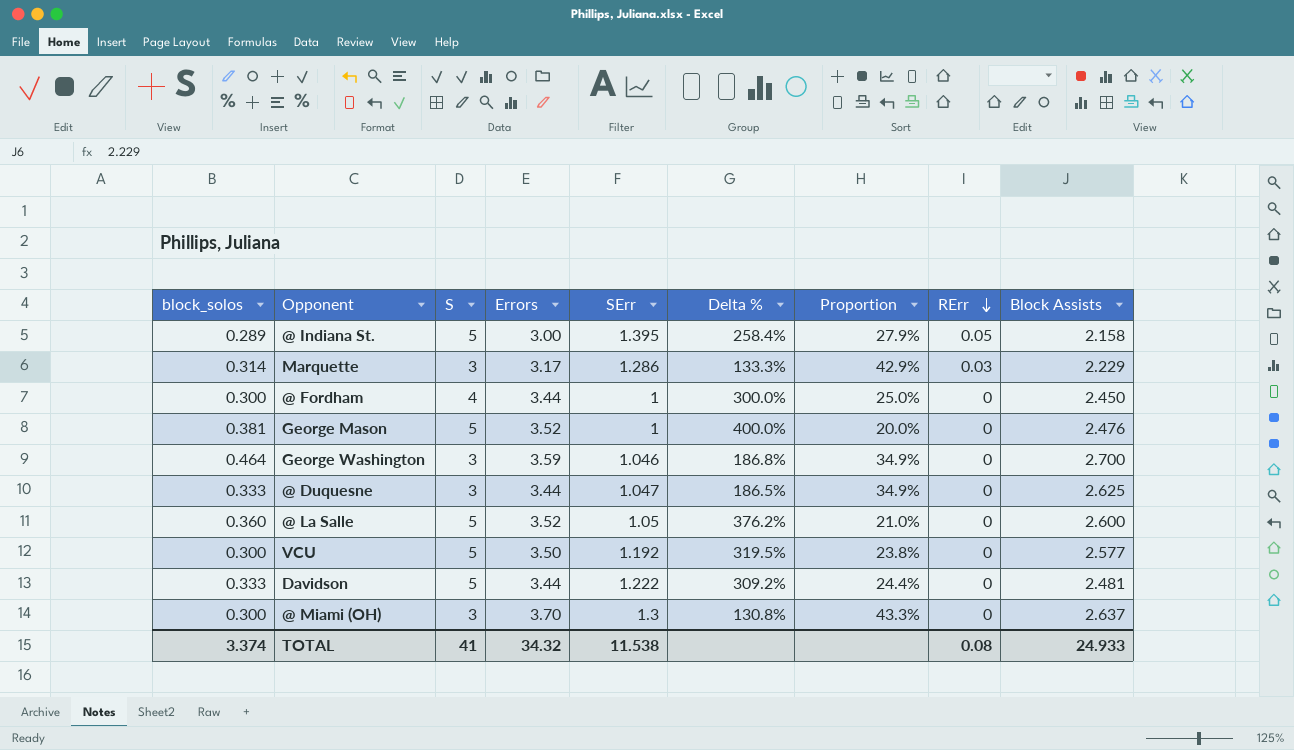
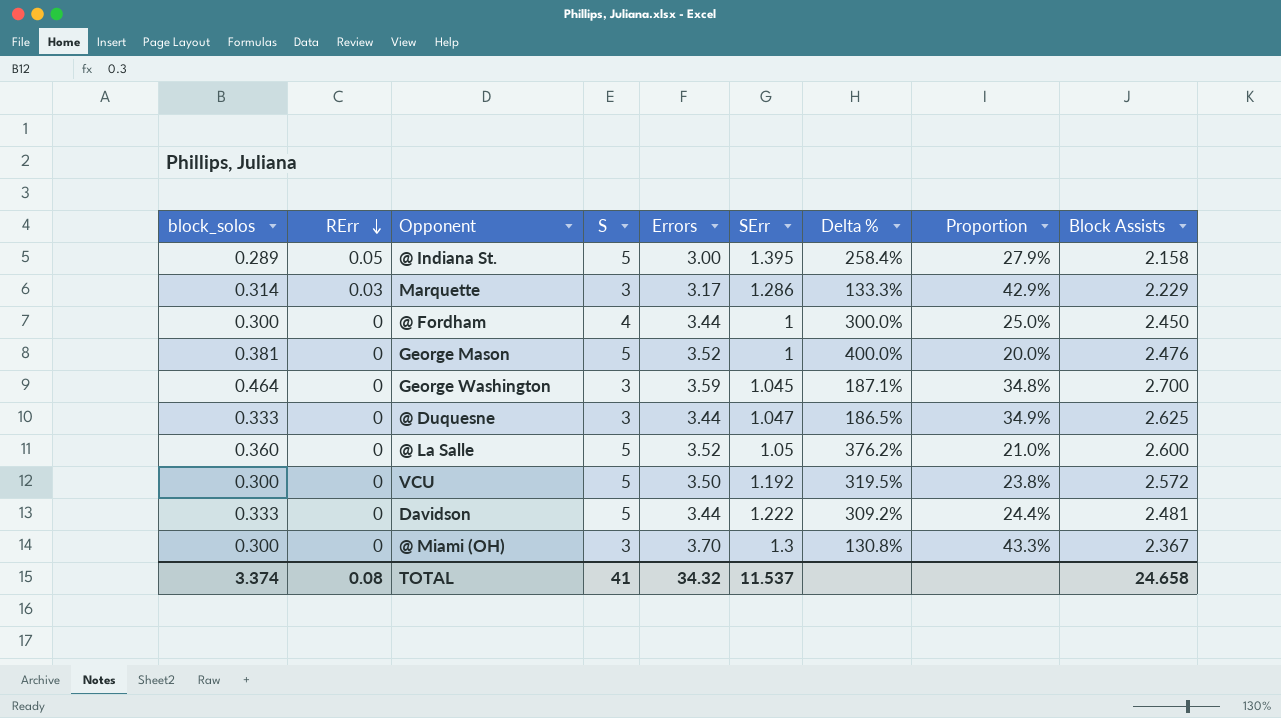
column RErr | position: 8 -> 2
George Washington | SErr: 1.046 -> 1.045
George Washington | Delta %: 186.8% -> 187.1%
George Washington | Proportion: 34.9% -> 34.8%
VCU | Block Assists: 2.577 -> 2.572
@ Miami (OH) | Block Assists: 2.637 -> 2.367
TOTAL | SErr: 11.538 -> 11.537
TOTAL | Block Assists: 24.933 -> 24.658

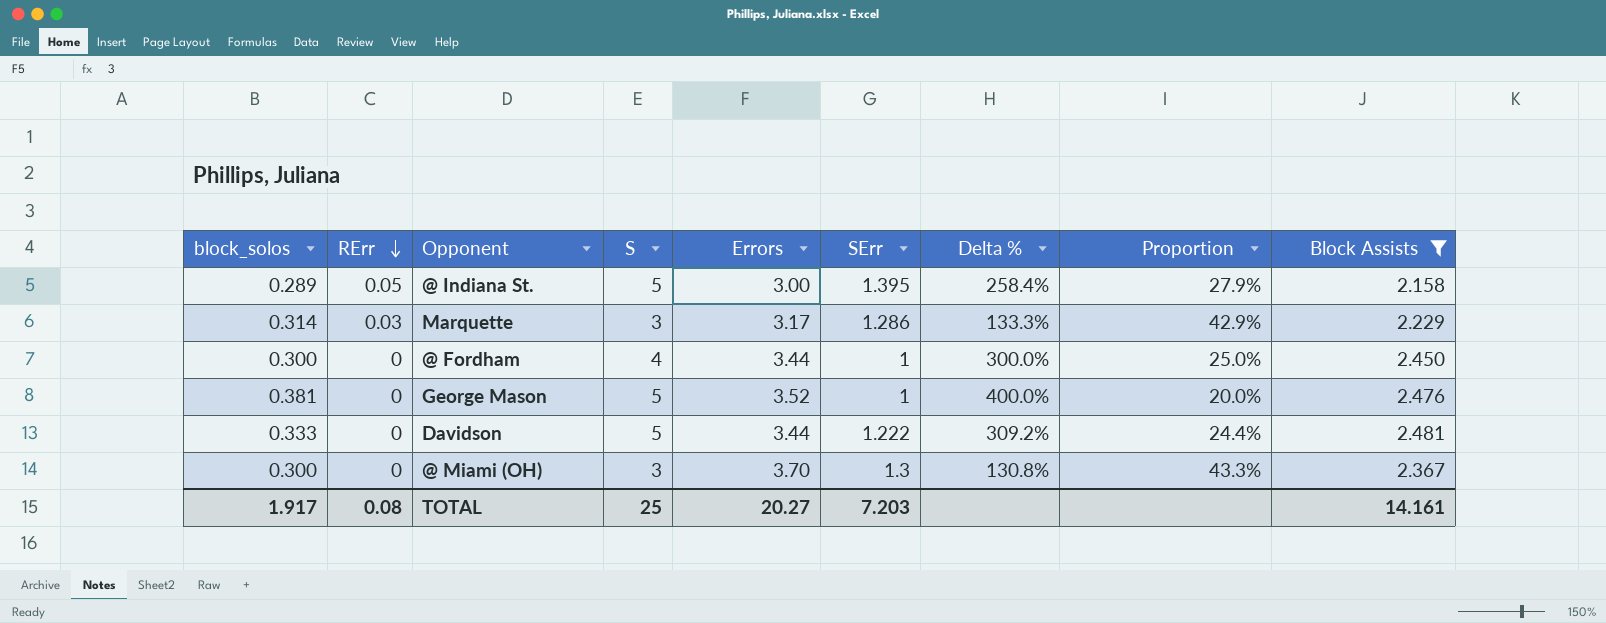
filter: none -> Block Assists <= 2.481
TOTAL | block_solos: 3.374 -> 1.917
TOTAL | S: 41 -> 25
TOTAL | Errors: 34.32 -> 20.27
TOTAL | SErr: 11.537 -> 7.203
TOTAL | Block Assists: 24.658 -> 14.161

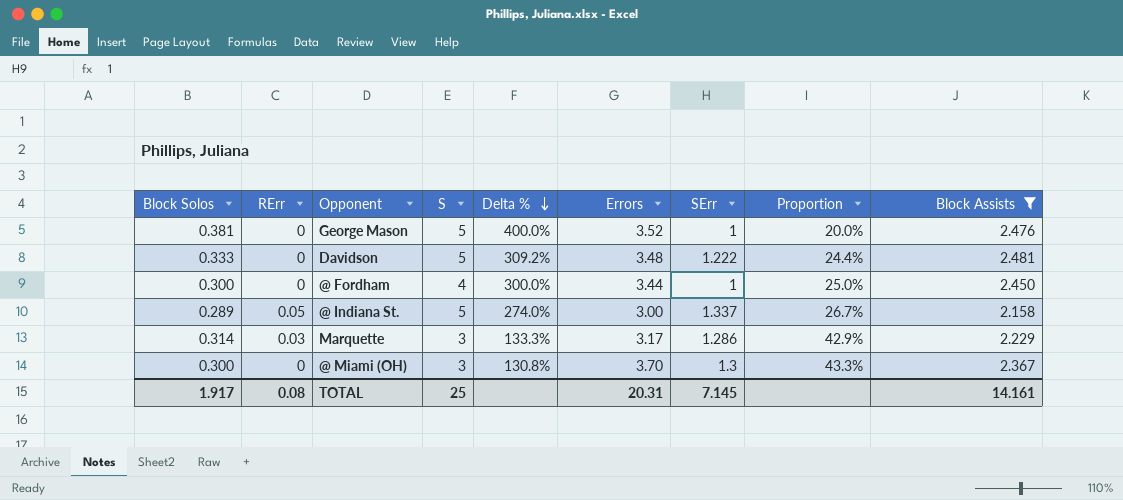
row order: RErr descending -> Delta % descending
column name: block_solos -> Block Solos
column Delta % | position: 7 -> 5
Davidson | Errors: 3.44 -> 3.48
@ Indiana St. | Delta %: 258.4% -> 274.0%
@ Indiana St. | SErr: 1.395 -> 1.337
@ Indiana St. | Proportion: 27.9% -> 26.7%
TOTAL | Errors: 20.27 -> 20.31
TOTAL | SErr: 7.203 -> 7.145

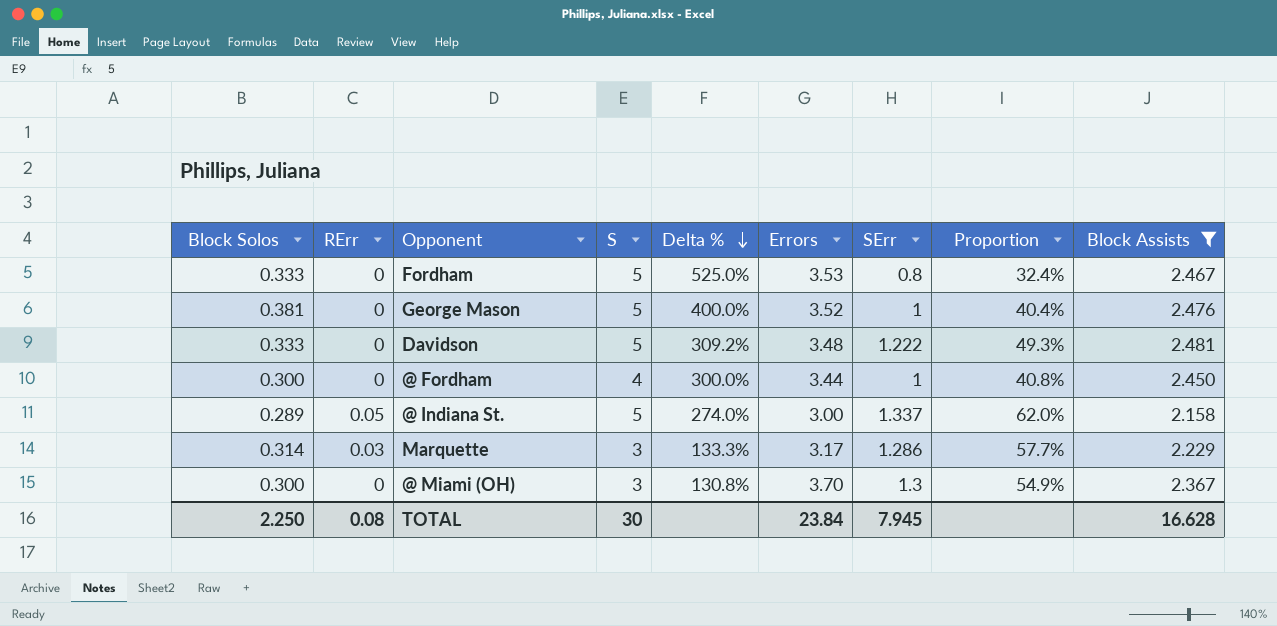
column Proportion | formula: [SErr] / [S] -> [SErr] / [Block Assists]
row Fordham: none -> 0.333 | 0 | 5 | 525.0% | 3.53 | 0.8 | 32.4% | 2.467
TOTAL | Block Solos: 1.917 -> 2.250
TOTAL | S: 25 -> 30
TOTAL | Errors: 20.31 -> 23.84
TOTAL | SErr: 7.145 -> 7.945
TOTAL | Block Assists: 14.161 -> 16.628

